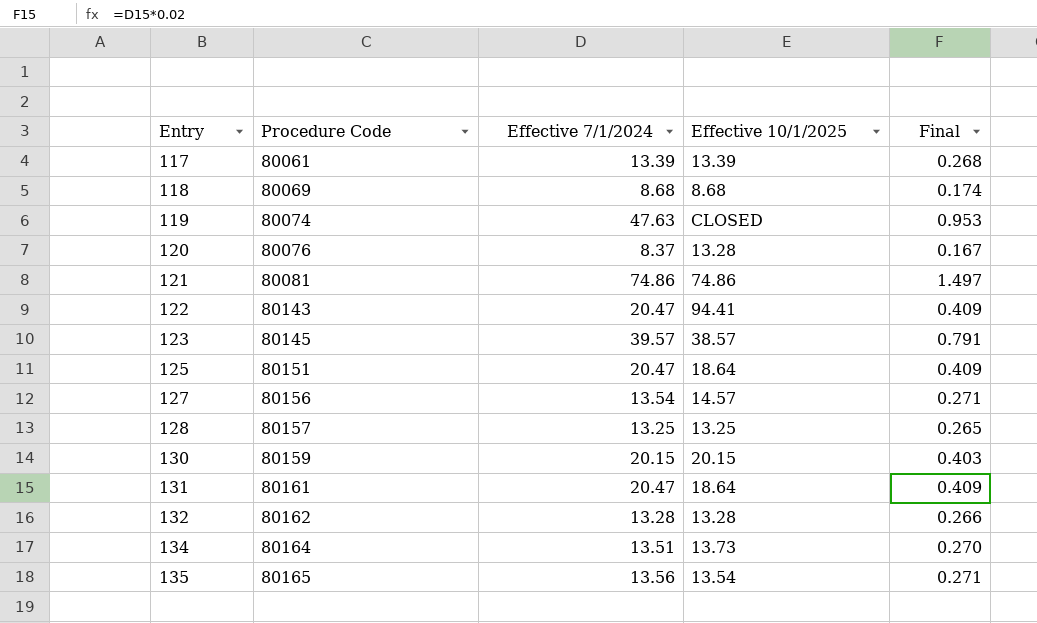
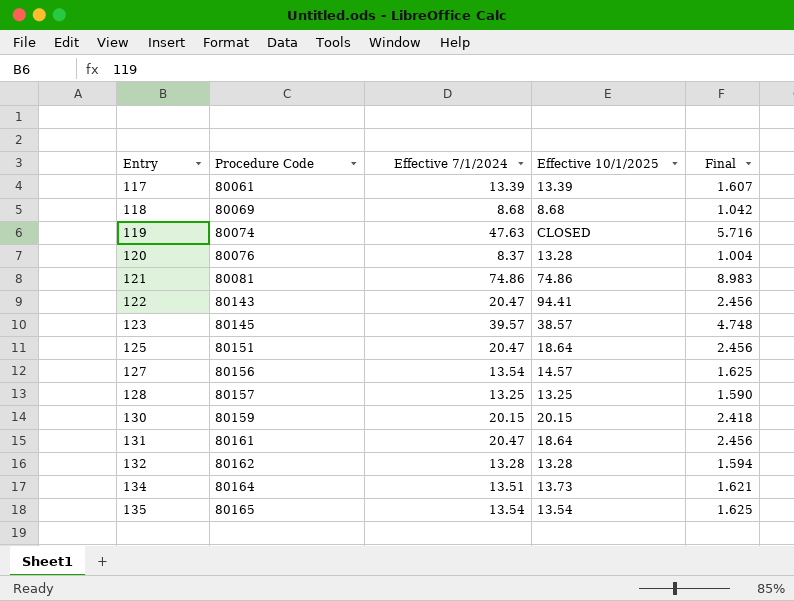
column Final | formula: [Effective 7/1/2024] * 0.02 -> [Effective 7/1/2024] * 0.12
135 | Effective 7/1/2024: 13.56 -> 13.54

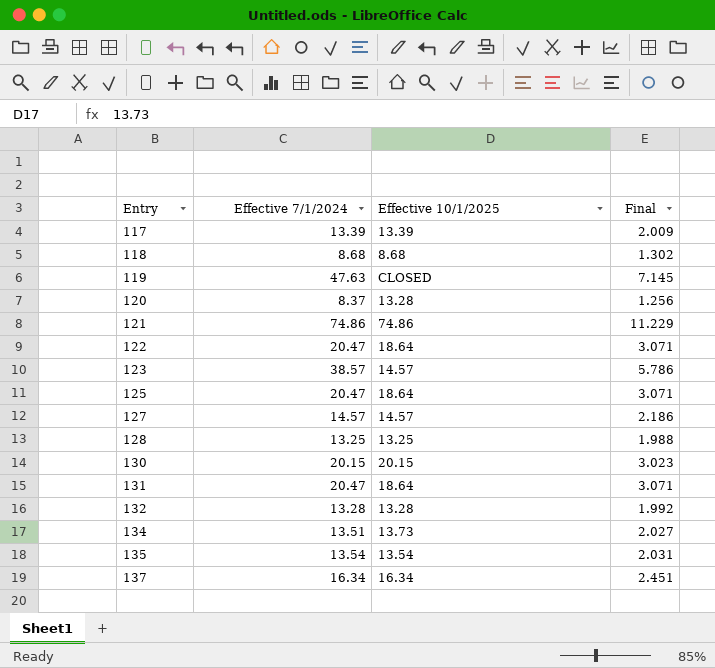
column Procedure Code | position: 2 -> none
column Final | formula: [Effective 7/1/2024] * 0.12 -> [Effective 7/1/2024] * 0.15
122 | Effective 10/1/2025: 94.41 -> 18.64
123 | Effective 7/1/2024: 39.57 -> 38.57
123 | Effective 10/1/2025: 38.57 -> 14.57
127 | Effective 7/1/2024: 13.54 -> 14.57
row 137: none -> 16.34 | 16.34 | 2.451

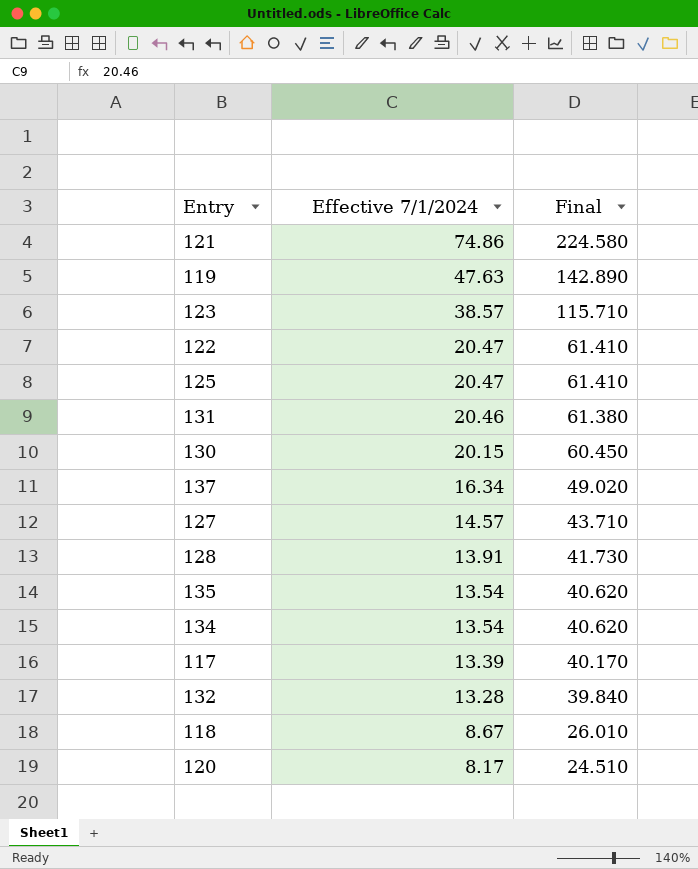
row order: Entry ascending -> Effective 7/1/2024 descending
column Effective 10/1/2025 | position: 3 -> none
column Final | formula: [Effective 7/1/2024] * 0.15 -> [Effective 7/1/2024] * 3
131 | Effective 7/1/2024: 20.47 -> 20.46
128 | Effective 7/1/2024: 13.25 -> 13.91
134 | Effective 7/1/2024: 13.51 -> 13.54
118 | Effective 7/1/2024: 8.68 -> 8.67
120 | Effective 7/1/2024: 8.37 -> 8.17

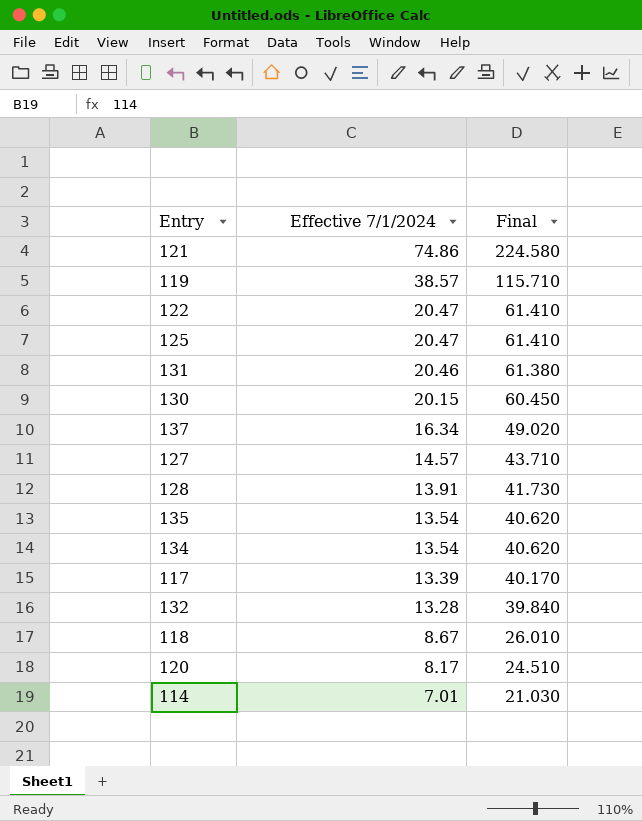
row 123: 38.57 | 115.710 -> none
119 | Effective 7/1/2024: 47.63 -> 38.57
119 | Final: 142.890 -> 115.710
row 114: none -> 7.01 | 21.030

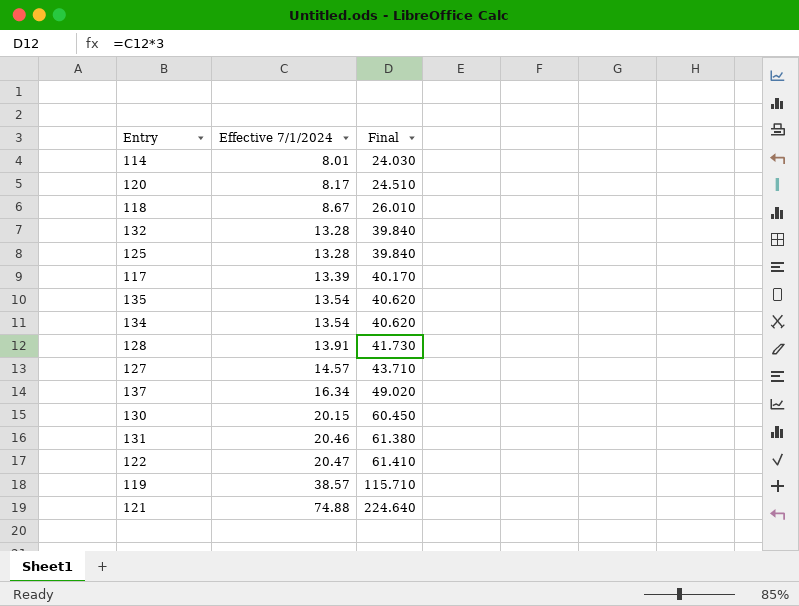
row order: Effective 7/1/2024 descending -> Effective 7/1/2024 ascending
114 | Effective 7/1/2024: 7.01 -> 8.01
114 | Final: 21.030 -> 24.030
125 | Effective 7/1/2024: 20.47 -> 13.28
125 | Final: 61.410 -> 39.840
121 | Effective 7/1/2024: 74.86 -> 74.88
121 | Final: 224.580 -> 224.640

